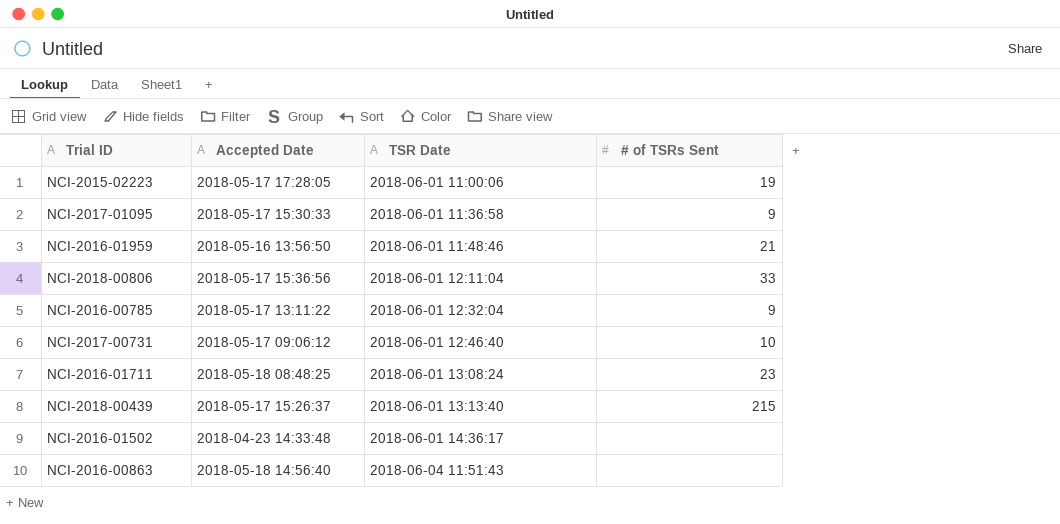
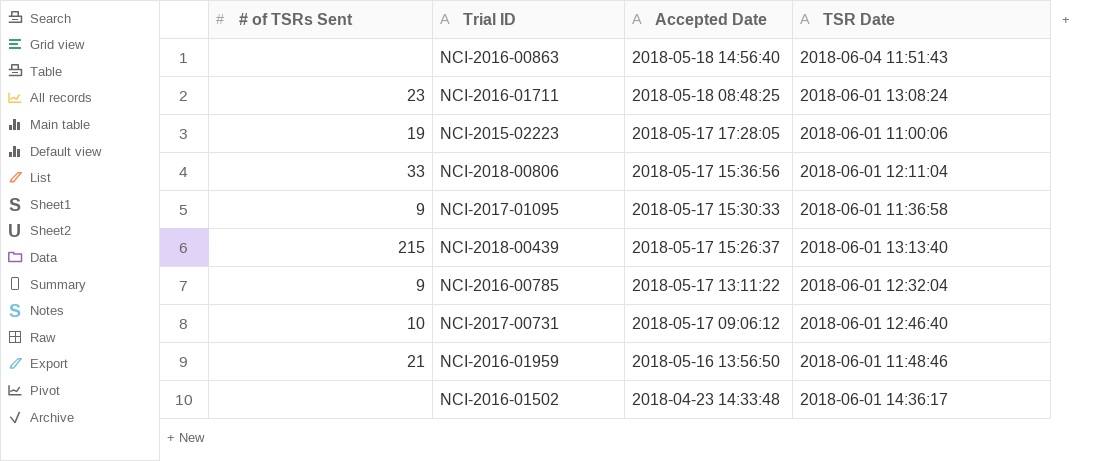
row order: TSR Date ascending -> Accepted Date descending
column # of TSRs Sent | position: 4 -> 1

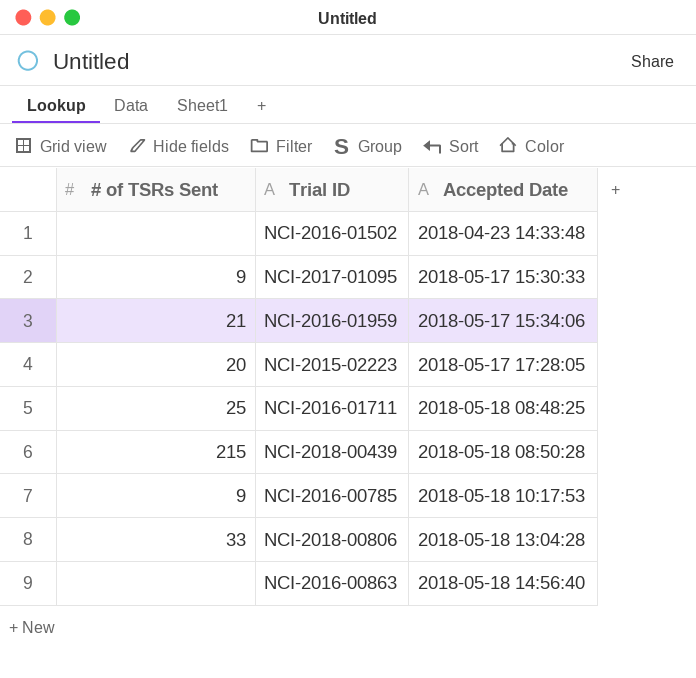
row order: Accepted Date descending -> Accepted Date ascending
column TSR Date | position: 4 -> none
row NCI-2017-00731: 10 | 2018-05-17 09:06:12 | 2018-06-01 12:46:40 -> none
NCI-2016-01959 | Accepted Date: 2018-05-16 13:56:50 -> 2018-05-17 15:34:06
NCI-2015-02223 | # of TSRs Sent: 19 -> 20
NCI-2016-01711 | # of TSRs Sent: 23 -> 25
NCI-2018-00439 | Accepted Date: 2018-05-17 15:26:37 -> 2018-05-18 08:50:28
NCI-2016-00785 | Accepted Date: 2018-05-17 13:11:22 -> 2018-05-18 10:17:53
NCI-2018-00806 | Accepted Date: 2018-05-17 15:36:56 -> 2018-05-18 13:04:28

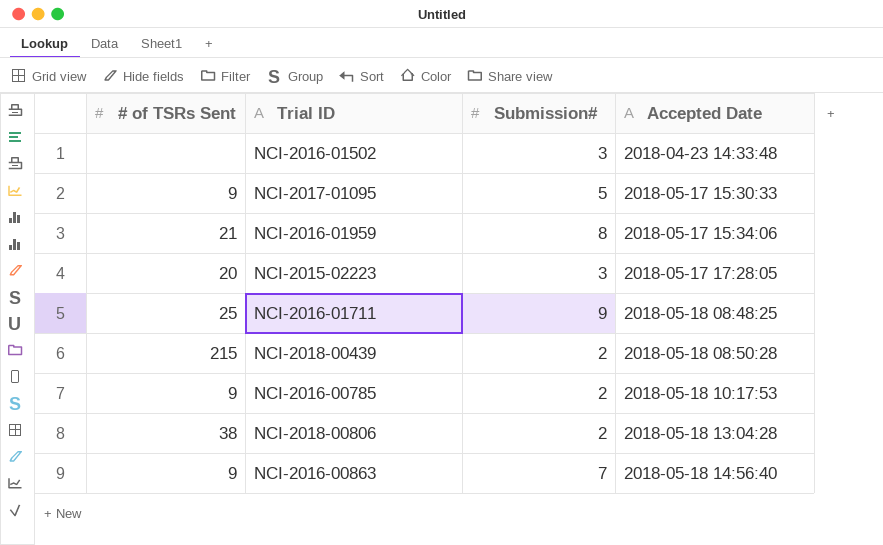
column Submission# | position: none -> 3
NCI-2018-00806 | # of TSRs Sent: 33 -> 38
NCI-2016-00863 | # of TSRs Sent: none -> 9

